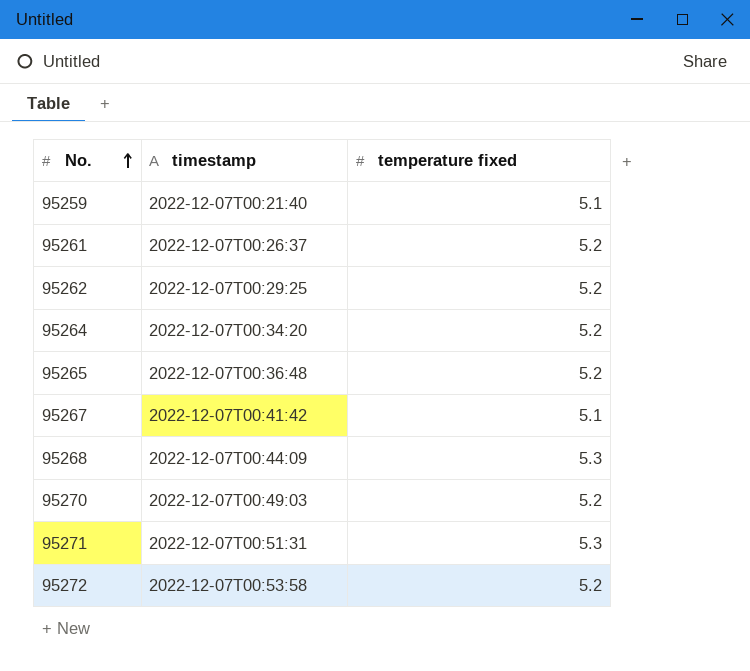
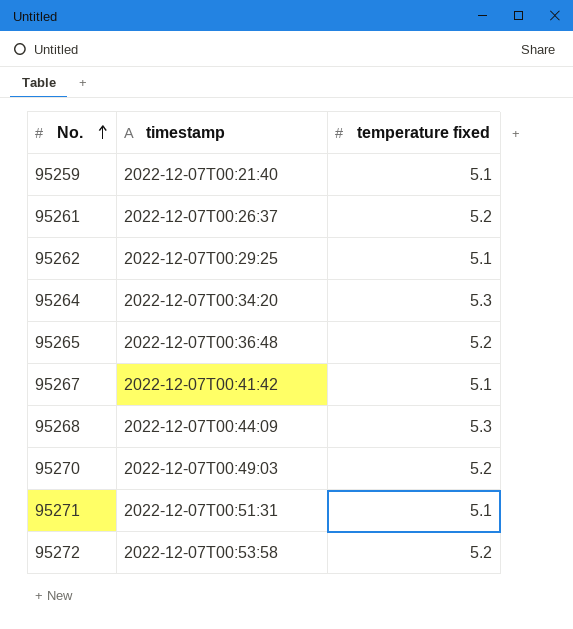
95262 | temperature fixed: 5.2 -> 5.1
95264 | temperature fixed: 5.2 -> 5.3
95271 | temperature fixed: 5.3 -> 5.1

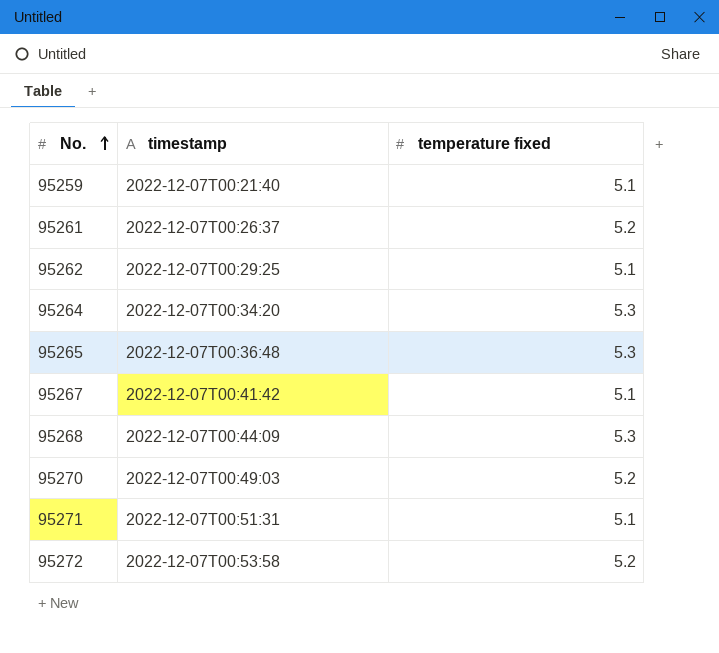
95265 | temperature fixed: 5.2 -> 5.3

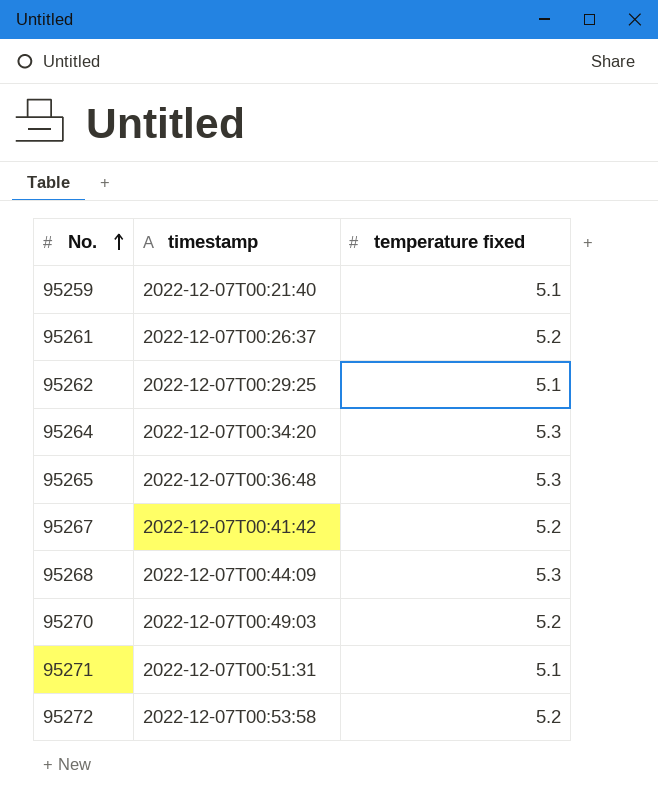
95267 | temperature fixed: 5.1 -> 5.2

